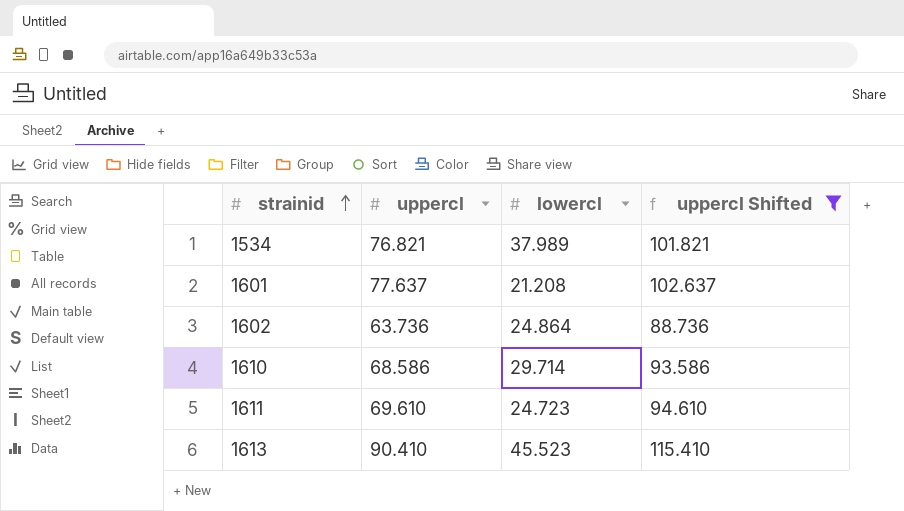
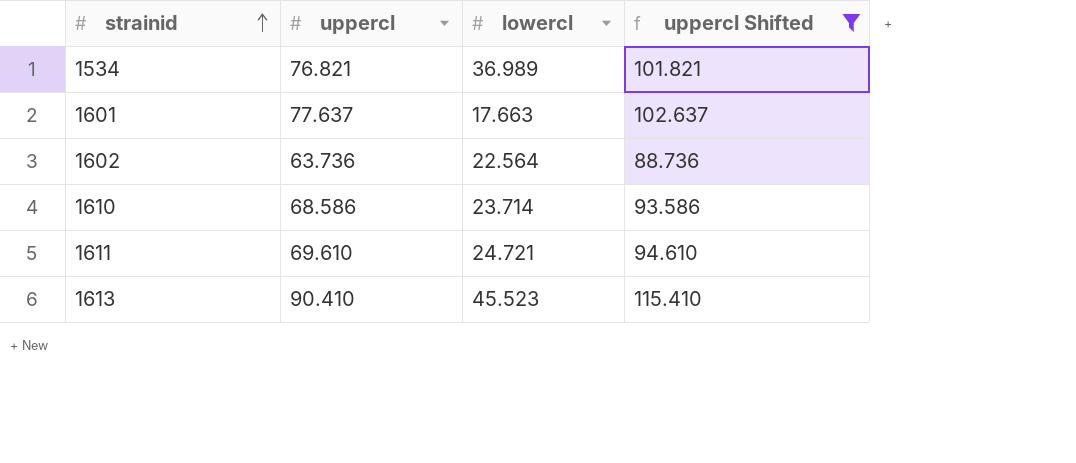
1534 | lowercl: 37.989 -> 36.989
1601 | lowercl: 21.208 -> 17.663
1602 | lowercl: 24.864 -> 22.564
1610 | lowercl: 29.714 -> 23.714
1611 | lowercl: 24.723 -> 24.721

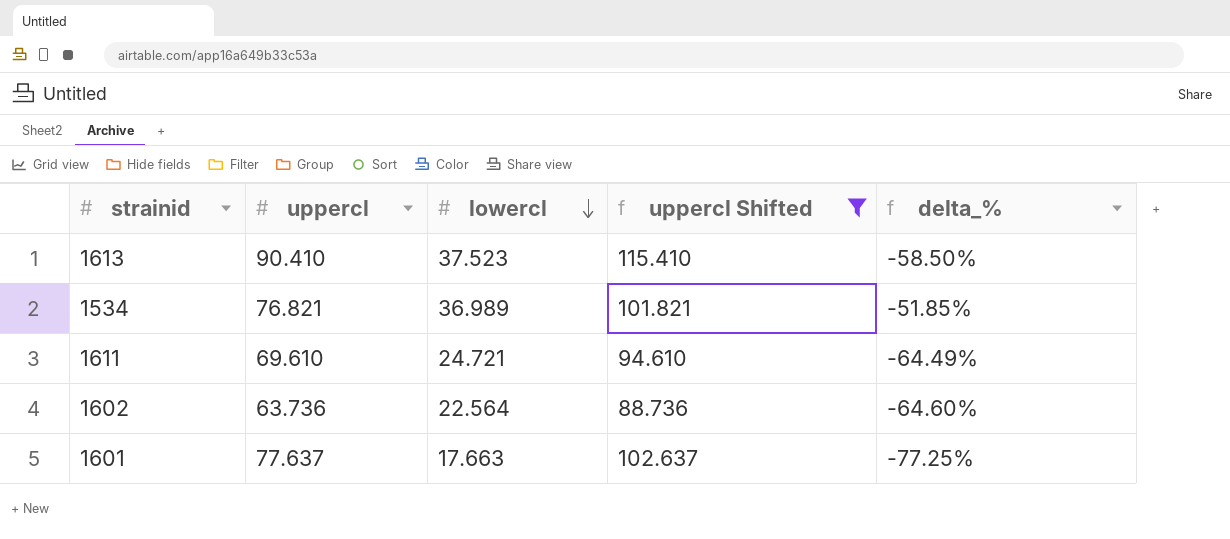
row order: strainid ascending -> lowercl descending
column delta_% | formula: none -> ([lowercl] - [uppercl]) / [uppercl]
row 1610: 68.586 | 23.714 | 93.586 -> none
1613 | lowercl: 45.523 -> 37.523

